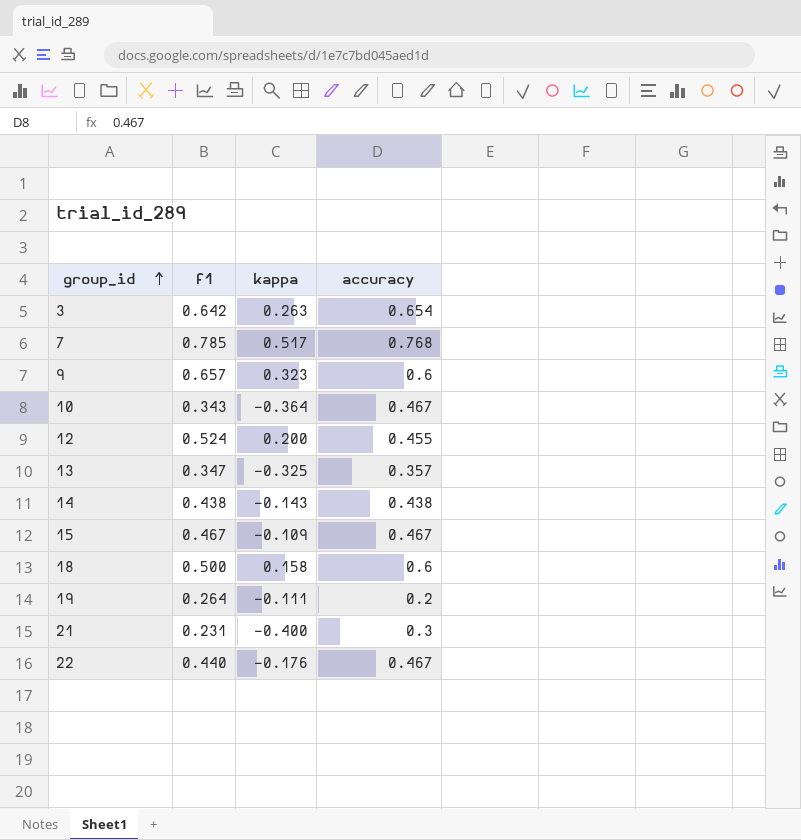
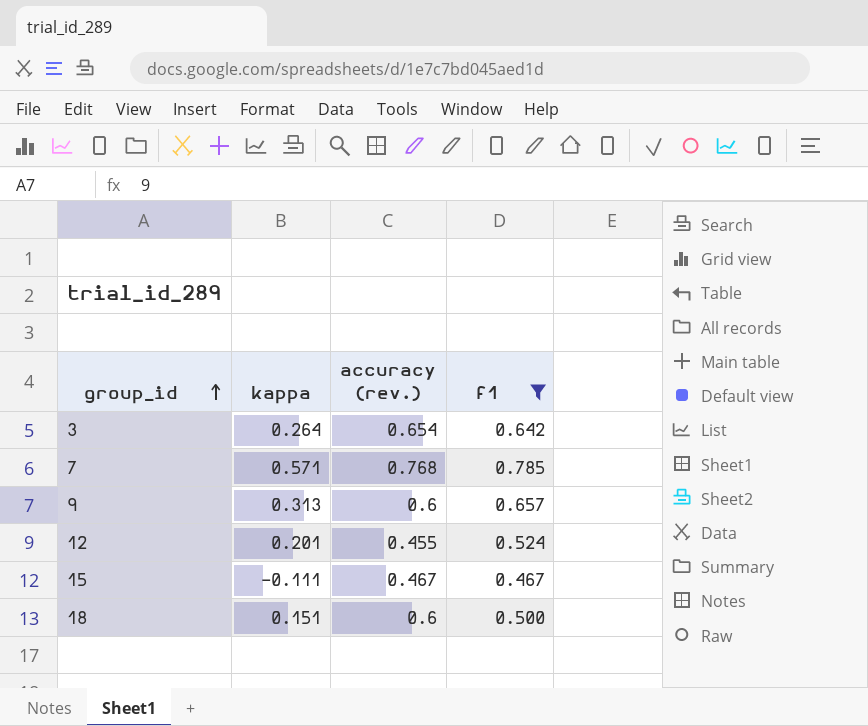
filter: none -> f1 >= 0.467
column name: accuracy -> accuracy (rev.)
column f1 | position: 2 -> 4
3 | kappa: 0.263 -> 0.264
7 | kappa: 0.517 -> 0.571
9 | kappa: 0.323 -> 0.313
12 | kappa: 0.200 -> 0.201
15 | kappa: -0.109 -> -0.111
18 | kappa: 0.158 -> 0.151

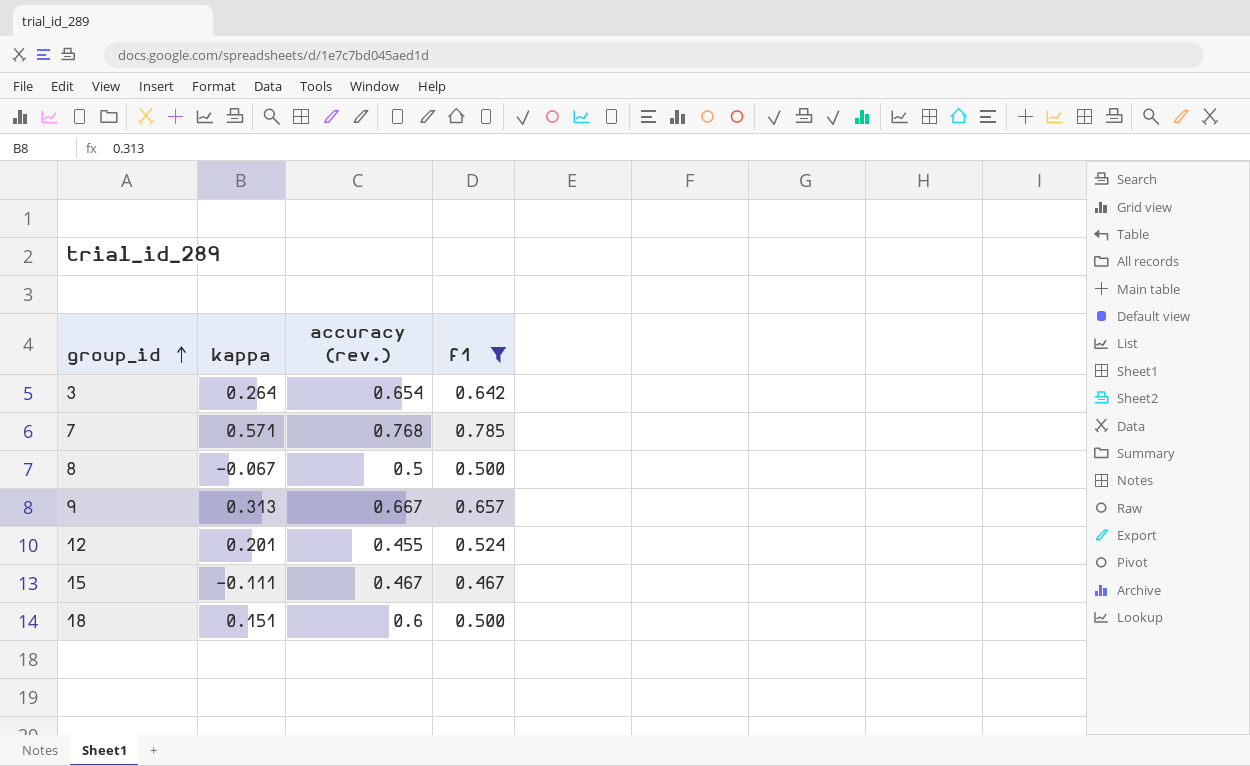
row 8: none -> -0.067 | 0.5 | 0.500
9 | accuracy (rev.): 0.6 -> 0.667

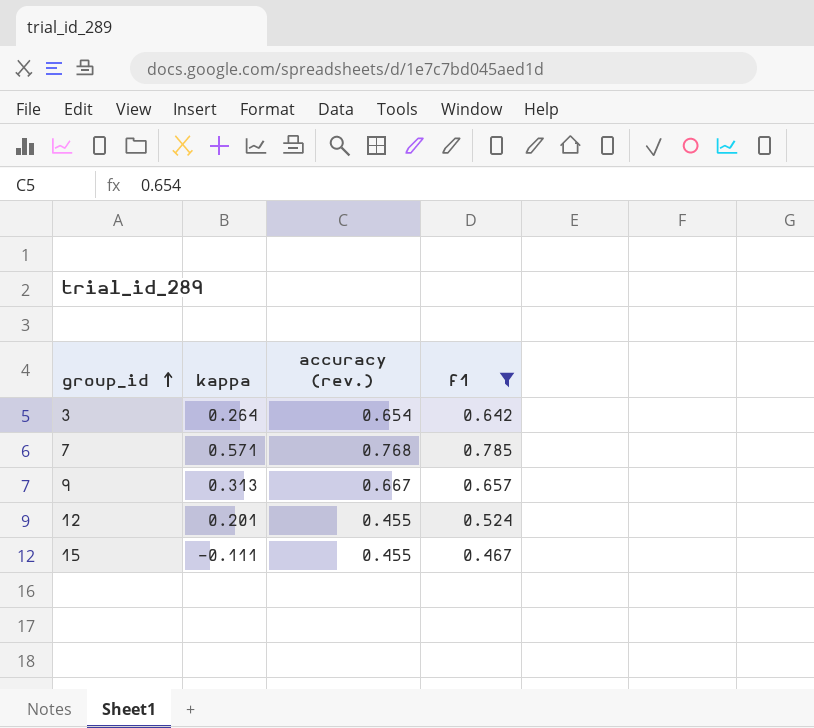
row 8: -0.067 | 0.5 | 0.500 -> none
row 18: 0.151 | 0.6 | 0.500 -> none
15 | accuracy (rev.): 0.467 -> 0.455

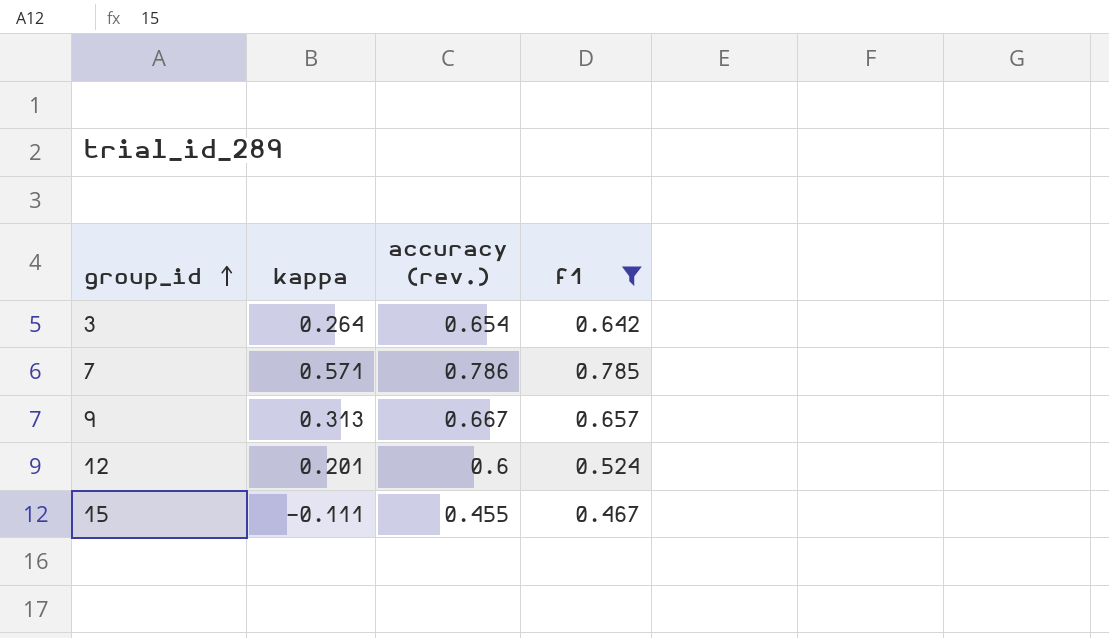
7 | accuracy (rev.): 0.768 -> 0.786
12 | accuracy (rev.): 0.455 -> 0.6

